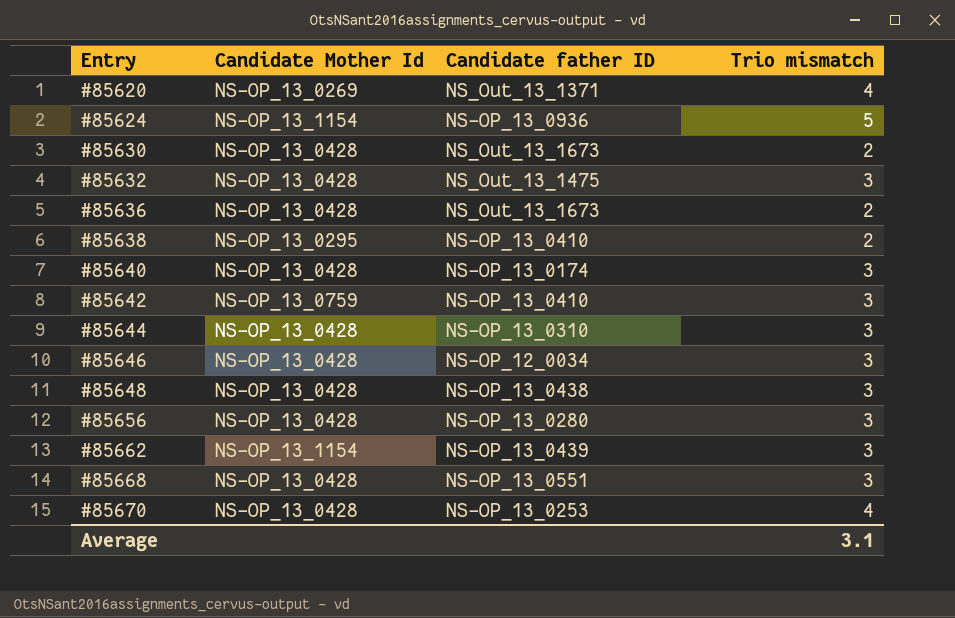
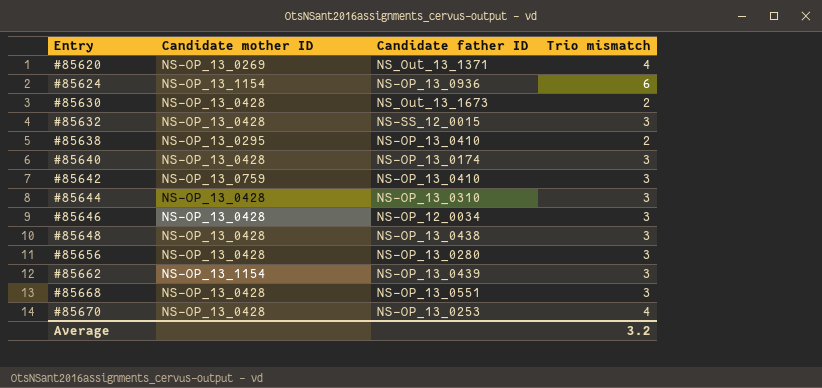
column name: Candidate Mother Id -> Candidate mother ID
row #85636: NS-OP_13_0428 | NS_Out_13_1673 | 2 -> none
#85624 | Trio mismatch: 5 -> 6
#85632 | Candidate father ID: NS_Out_13_1475 -> NS-SS_12_0015
Average | Trio mismatch: 3.1 -> 3.2

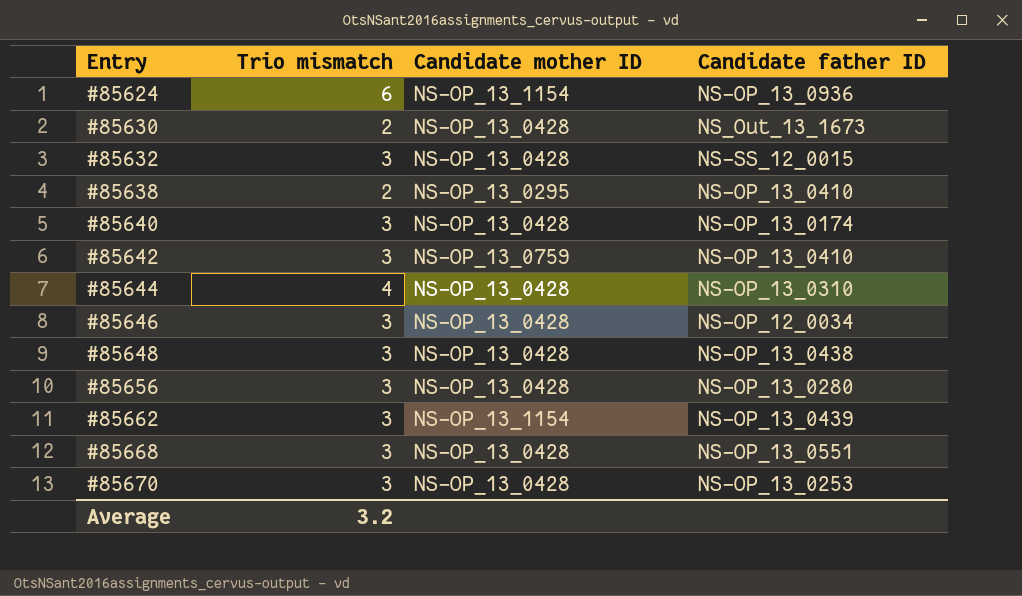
column Trio mismatch | position: 4 -> 2
row #85620: NS-OP_13_0269 | NS_Out_13_1371 | 4 -> none
#85644 | Trio mismatch: 3 -> 4
#85670 | Trio mismatch: 4 -> 3

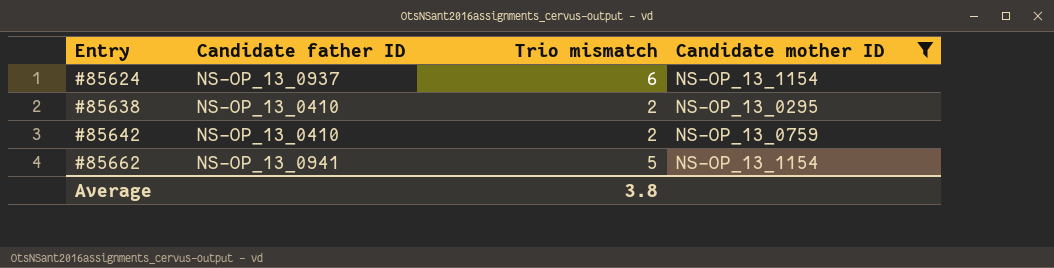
filter: none -> Candidate mother ID != NS-OP_13_0428
column Candidate father ID | position: 4 -> 2
#85624 | Candidate father ID: NS-OP_13_0936 -> NS-OP_13_0937
#85642 | Trio mismatch: 3 -> 2
#85662 | Candidate father ID: NS-OP_13_0439 -> NS-OP_13_0941
#85662 | Trio mismatch: 3 -> 5
Average | Trio mismatch: 3.2 -> 3.8

